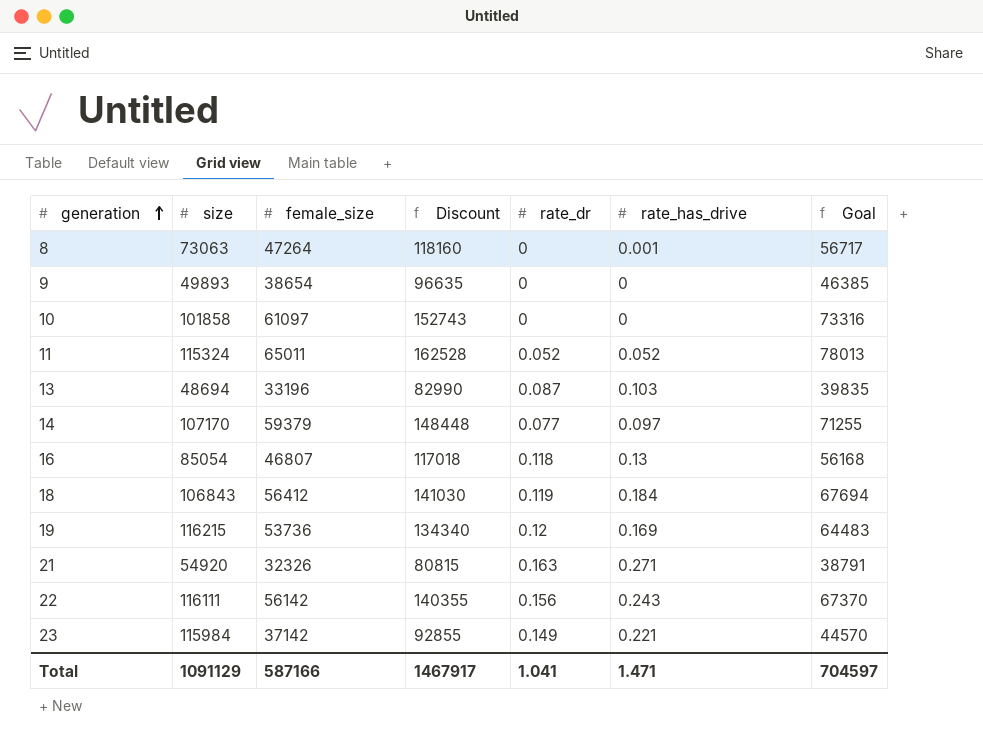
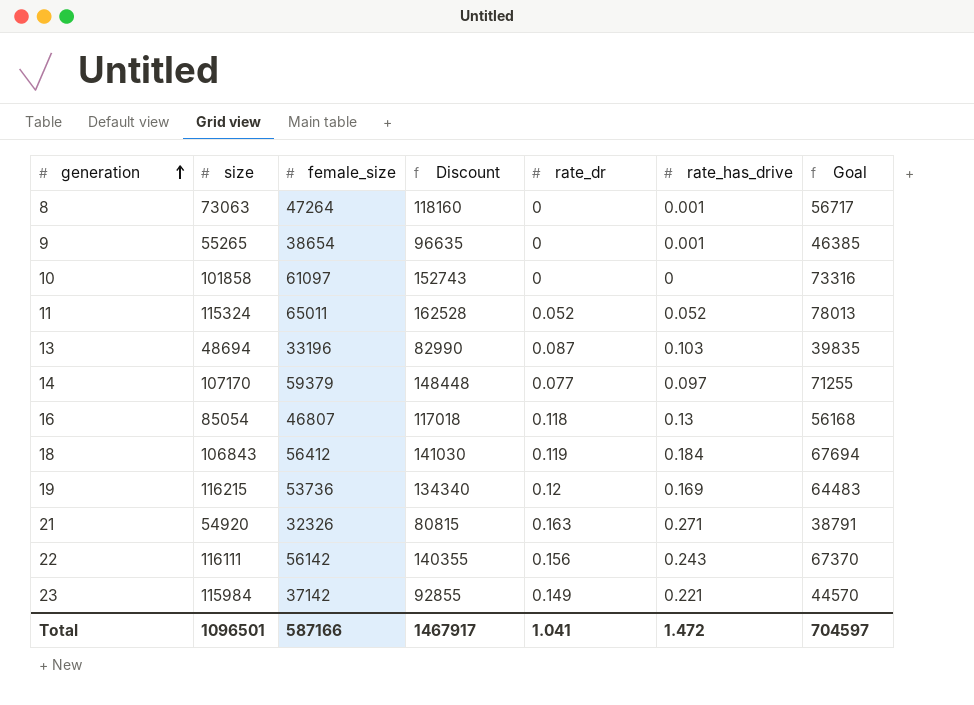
9 | size: 49893 -> 55265
9 | rate_has_drive: 0 -> 0.001
Total | size: 1091129 -> 1096501
Total | rate_has_drive: 1.471 -> 1.472

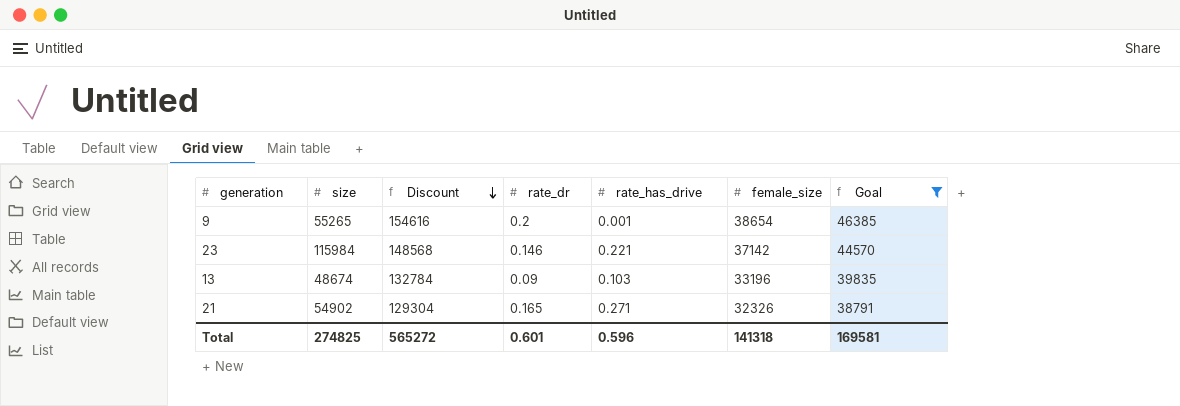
filter: none -> Goal <= 46385
row order: generation ascending -> Discount descending
column Discount | formula: [female_size] * 2.5 -> [female_size] * 4
column female_size | position: 3 -> 6
9 | rate_dr: 0 -> 0.2
23 | rate_dr: 0.149 -> 0.146
13 | size: 48694 -> 48674
13 | rate_dr: 0.087 -> 0.09
21 | size: 54920 -> 54902
21 | rate_dr: 0.163 -> 0.165
Total | size: 1096501 -> 274825
Total | Discount: 1467917 -> 565272
Total | rate_dr: 1.041 -> 0.601
Total | rate_has_drive: 1.472 -> 0.596
Total | female_size: 587166 -> 141318
Total | Goal: 704597 -> 169581

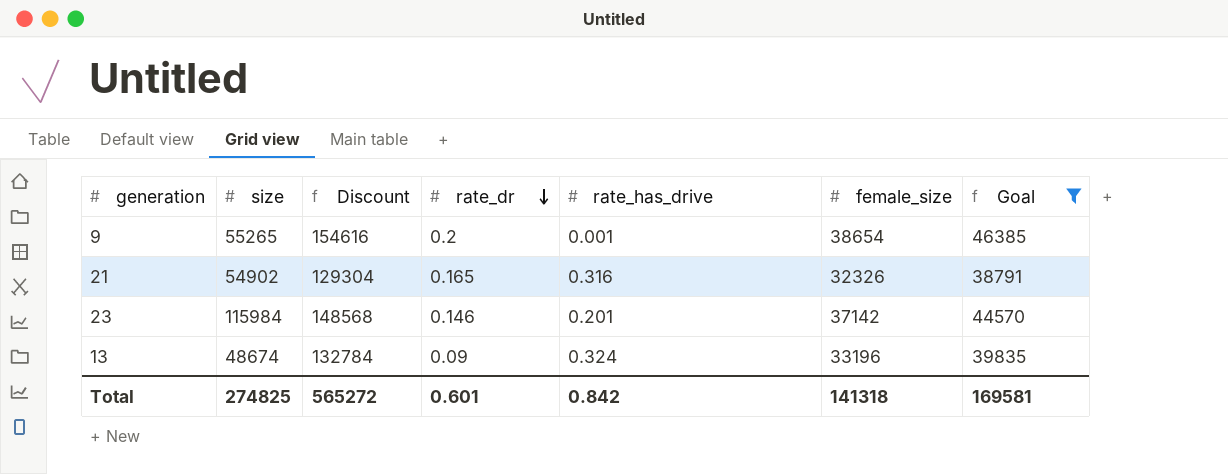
row order: Discount descending -> rate_dr descending
21 | rate_has_drive: 0.271 -> 0.316
23 | rate_has_drive: 0.221 -> 0.201
13 | rate_has_drive: 0.103 -> 0.324
Total | rate_has_drive: 0.596 -> 0.842

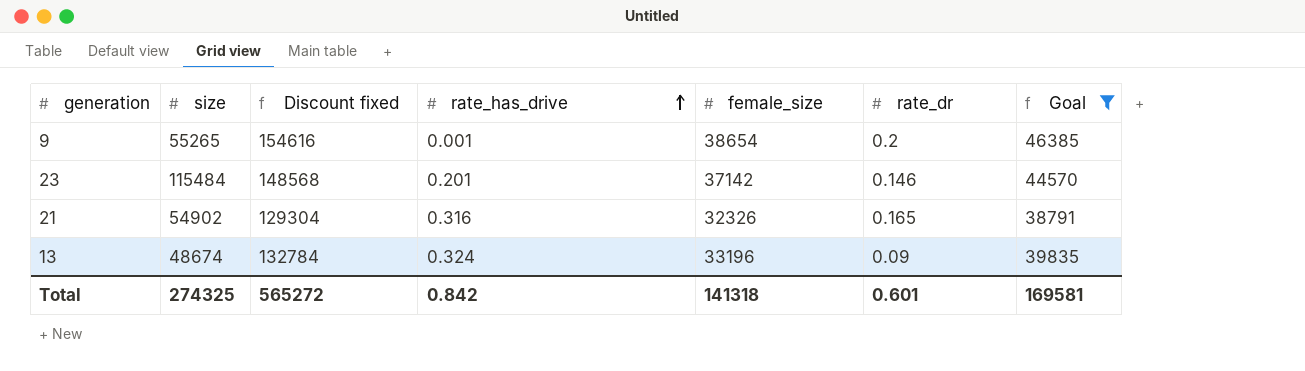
row order: rate_dr descending -> rate_has_drive ascending
column name: Discount -> Discount fixed
column rate_dr | position: 4 -> 6
23 | size: 115984 -> 115484
Total | size: 274825 -> 274325

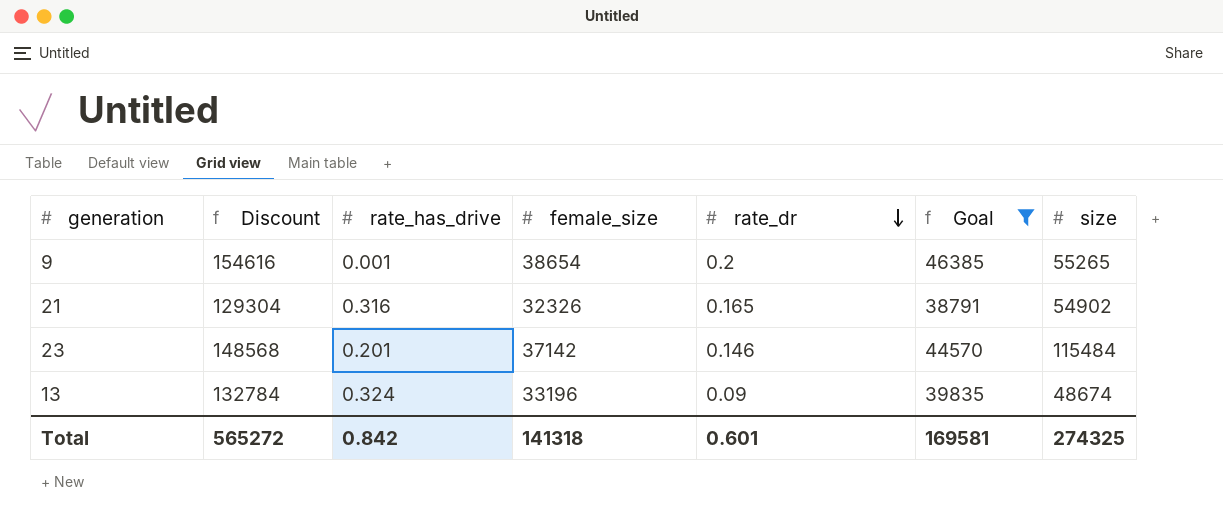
row order: rate_has_drive ascending -> rate_dr descending
column name: Discount fixed -> Discount
column size | position: 2 -> 7

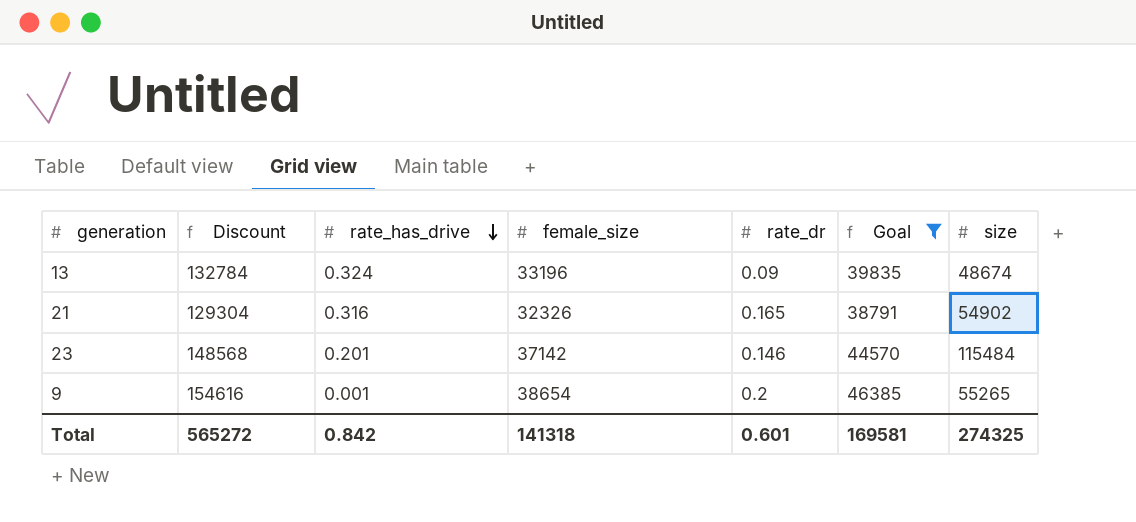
row order: rate_dr descending -> rate_has_drive descending

